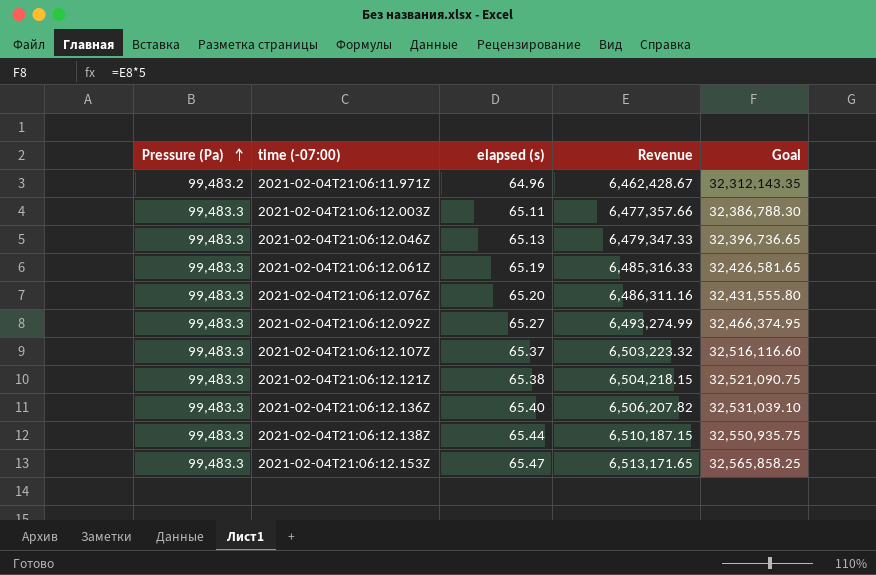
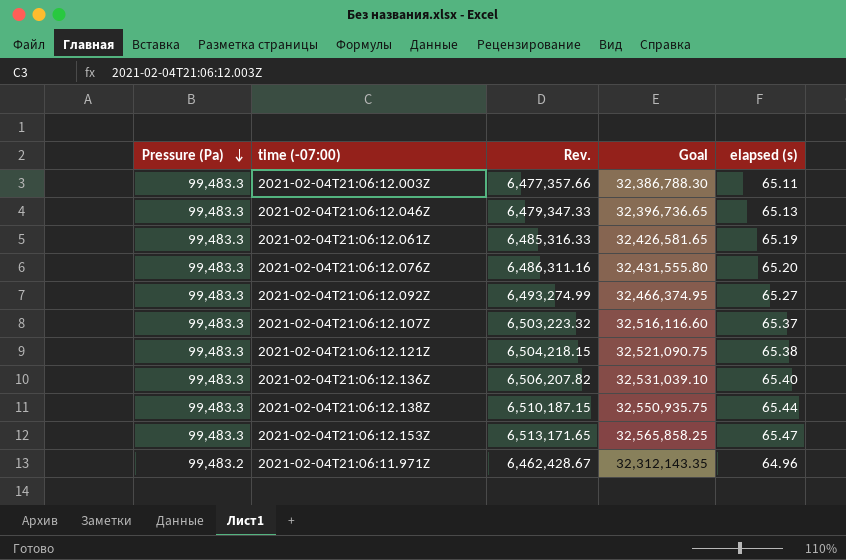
row order: Pressure (Pa) ascending -> Pressure (Pa) descending
column name: Revenue -> Rev.
column elapsed (s) | position: 3 -> 5

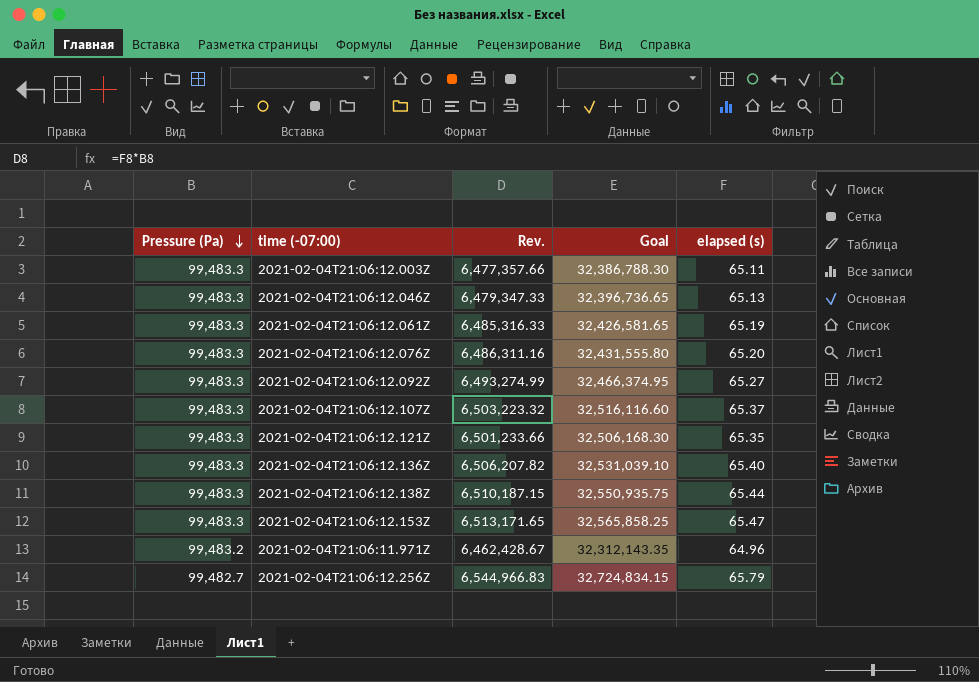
2021-02-04T21:06:12.121Z | Rev.: 6,504,218.15 -> 6,501,233.66
2021-02-04T21:06:12.121Z | Goal: 32,521,090.75 -> 32,506,168.30
2021-02-04T21:06:12.121Z | elapsed (s): 65.38 -> 65.35
row 2021-02-04T21:06:12.256Z: none -> 99,482.7 | 6,544,966.83 | 32,724,834.15 | 65.79

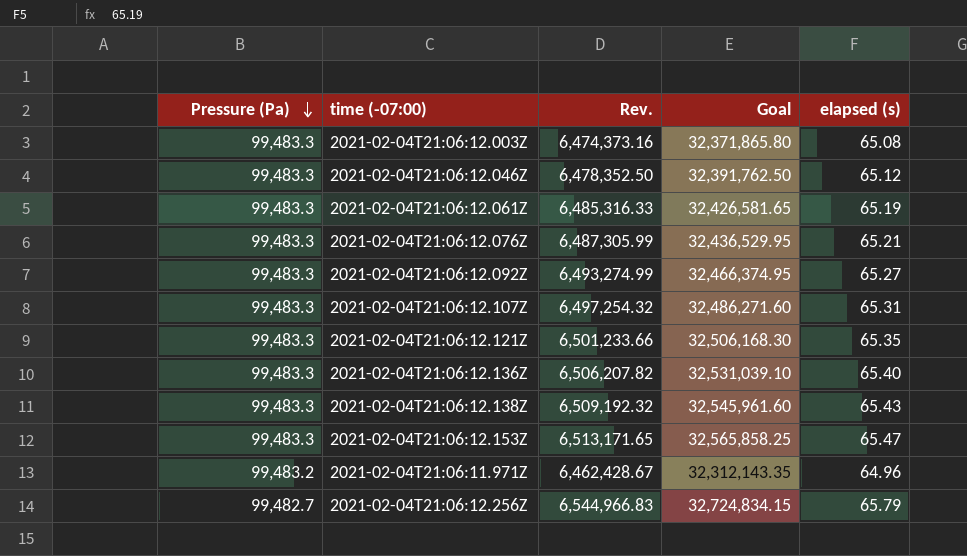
2021-02-04T21:06:12.003Z | Rev.: 6,477,357.66 -> 6,474,373.16
2021-02-04T21:06:12.003Z | Goal: 32,386,788.30 -> 32,371,865.80
2021-02-04T21:06:12.003Z | elapsed (s): 65.11 -> 65.08
2021-02-04T21:06:12.046Z | Rev.: 6,479,347.33 -> 6,478,352.50
2021-02-04T21:06:12.046Z | Goal: 32,396,736.65 -> 32,391,762.50
2021-02-04T21:06:12.046Z | elapsed (s): 65.13 -> 65.12
2021-02-04T21:06:12.076Z | Rev.: 6,486,311.16 -> 6,487,305.99
2021-02-04T21:06:12.076Z | Goal: 32,431,555.80 -> 32,436,529.95
2021-02-04T21:06:12.076Z | elapsed (s): 65.20 -> 65.21
2021-02-04T21:06:12.107Z | Rev.: 6,503,223.32 -> 6,497,254.32
2021-02-04T21:06:12.107Z | Goal: 32,516,116.60 -> 32,486,271.60
2021-02-04T21:06:12.107Z | elapsed (s): 65.37 -> 65.31
2021-02-04T21:06:12.138Z | Rev.: 6,510,187.15 -> 6,509,192.32
2021-02-04T21:06:12.138Z | Goal: 32,550,935.75 -> 32,545,961.60
2021-02-04T21:06:12.138Z | elapsed (s): 65.44 -> 65.43

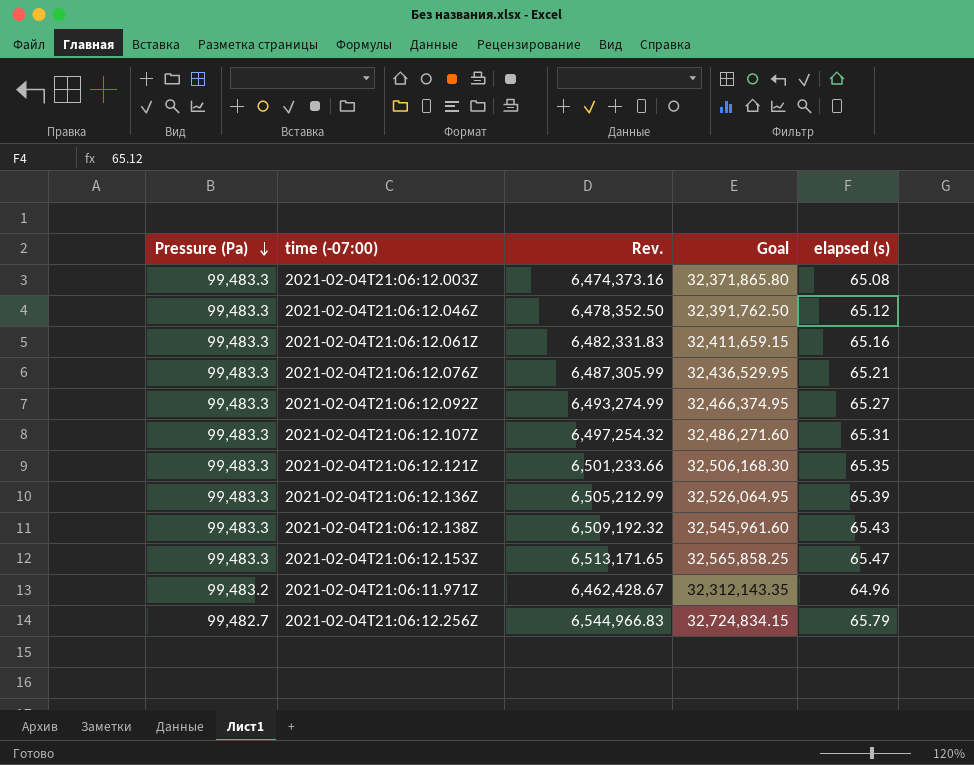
2021-02-04T21:06:12.061Z | Rev.: 6,485,316.33 -> 6,482,331.83
2021-02-04T21:06:12.061Z | Goal: 32,426,581.65 -> 32,411,659.15
2021-02-04T21:06:12.061Z | elapsed (s): 65.19 -> 65.16
2021-02-04T21:06:12.136Z | Rev.: 6,506,207.82 -> 6,505,212.99
2021-02-04T21:06:12.136Z | Goal: 32,531,039.10 -> 32,526,064.95
2021-02-04T21:06:12.136Z | elapsed (s): 65.40 -> 65.39

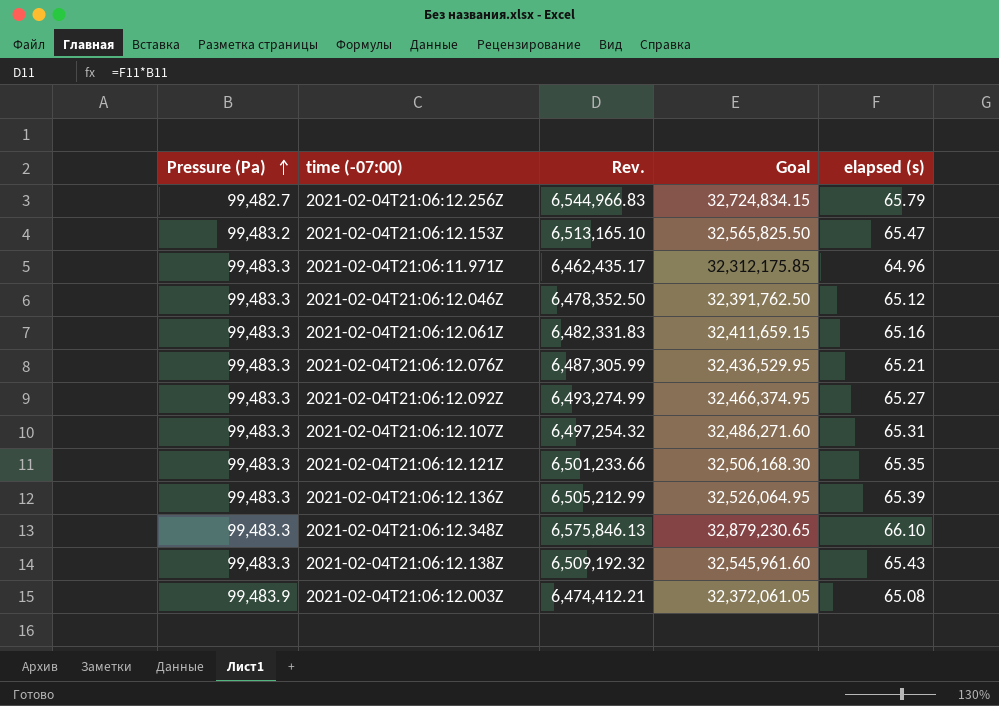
row order: Pressure (Pa) descending -> Pressure (Pa) ascending
2021-02-04T21:06:12.153Z | Pressure (Pa): 99,483.3 -> 99,483.2
2021-02-04T21:06:12.153Z | Rev.: 6,513,171.65 -> 6,513,165.10
2021-02-04T21:06:12.153Z | Goal: 32,565,858.25 -> 32,565,825.50
2021-02-04T21:06:11.971Z | Pressure (Pa): 99,483.2 -> 99,483.3
2021-02-04T21:06:11.971Z | Rev.: 6,462,428.67 -> 6,462,435.17
2021-02-04T21:06:11.971Z | Goal: 32,312,143.35 -> 32,312,175.85
row 2021-02-04T21:06:12.348Z: none -> 99,483.3 | 6,575,846.13 | 32,879,230.65 | 66.10
2021-02-04T21:06:12.003Z | Pressure (Pa): 99,483.3 -> 99,483.9
2021-02-04T21:06:12.003Z | Rev.: 6,474,373.16 -> 6,474,412.21
2021-02-04T21:06:12.003Z | Goal: 32,371,865.80 -> 32,372,061.05

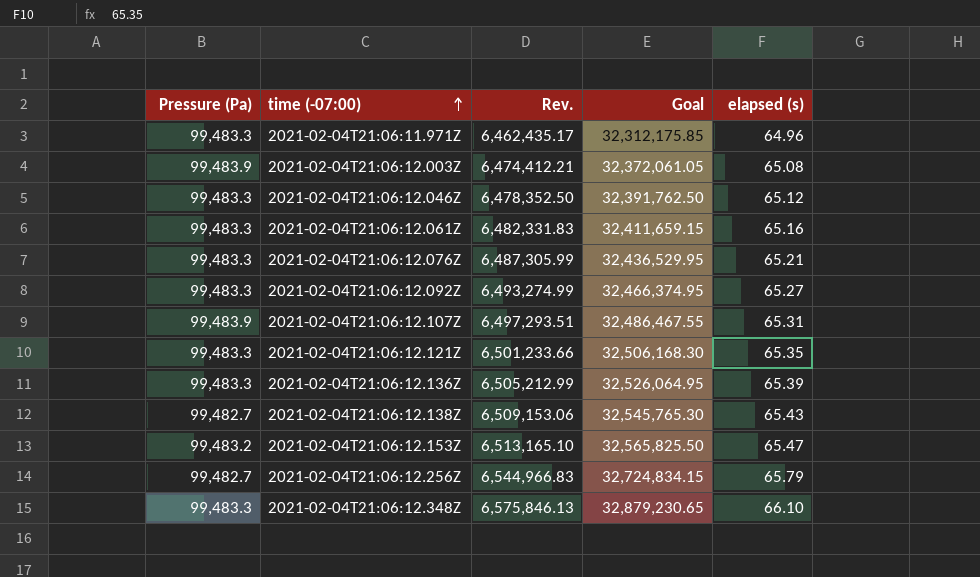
row order: Pressure (Pa) ascending -> time (-07:00) ascending
2021-02-04T21:06:12.107Z | Pressure (Pa): 99,483.3 -> 99,483.9
2021-02-04T21:06:12.107Z | Rev.: 6,497,254.32 -> 6,497,293.51
2021-02-04T21:06:12.107Z | Goal: 32,486,271.60 -> 32,486,467.55
2021-02-04T21:06:12.138Z | Pressure (Pa): 99,483.3 -> 99,482.7
2021-02-04T21:06:12.138Z | Rev.: 6,509,192.32 -> 6,509,153.06
2021-02-04T21:06:12.138Z | Goal: 32,545,961.60 -> 32,545,765.30

